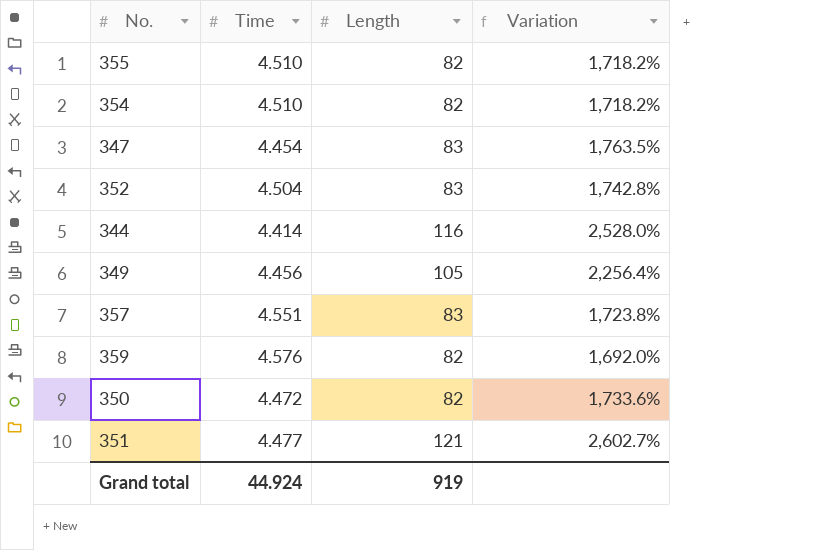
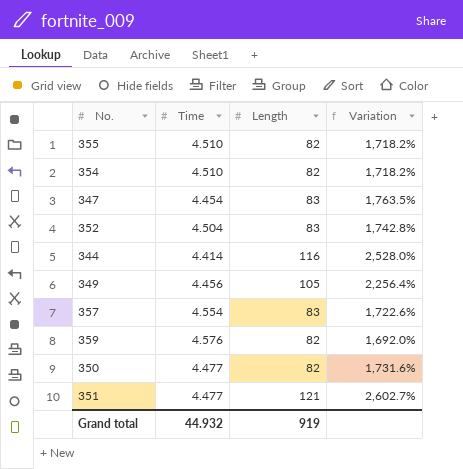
357 | Time: 4.551 -> 4.554
357 | Variation: 1,723.8% -> 1,722.6%
350 | Time: 4.472 -> 4.477
350 | Variation: 1,733.6% -> 1,731.6%
Grand total | Time: 44.924 -> 44.932

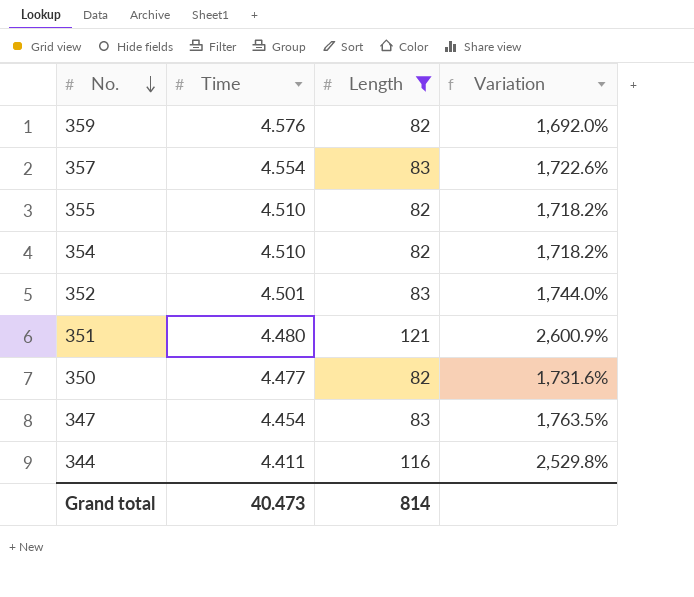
filter: none -> Length != 105
row order: none -> No. descending
352 | Time: 4.504 -> 4.501
352 | Variation: 1,742.8% -> 1,744.0%
351 | Time: 4.477 -> 4.480
351 | Variation: 2,602.7% -> 2,600.9%
344 | Time: 4.414 -> 4.411
344 | Variation: 2,528.0% -> 2,529.8%
Grand total | Time: 44.932 -> 40.473
Grand total | Length: 919 -> 814

